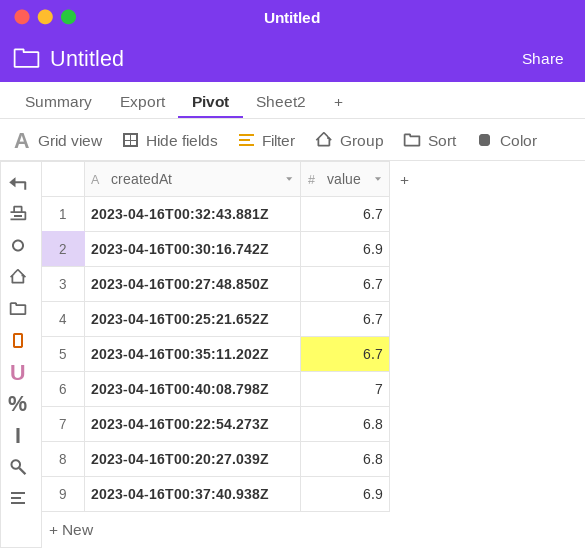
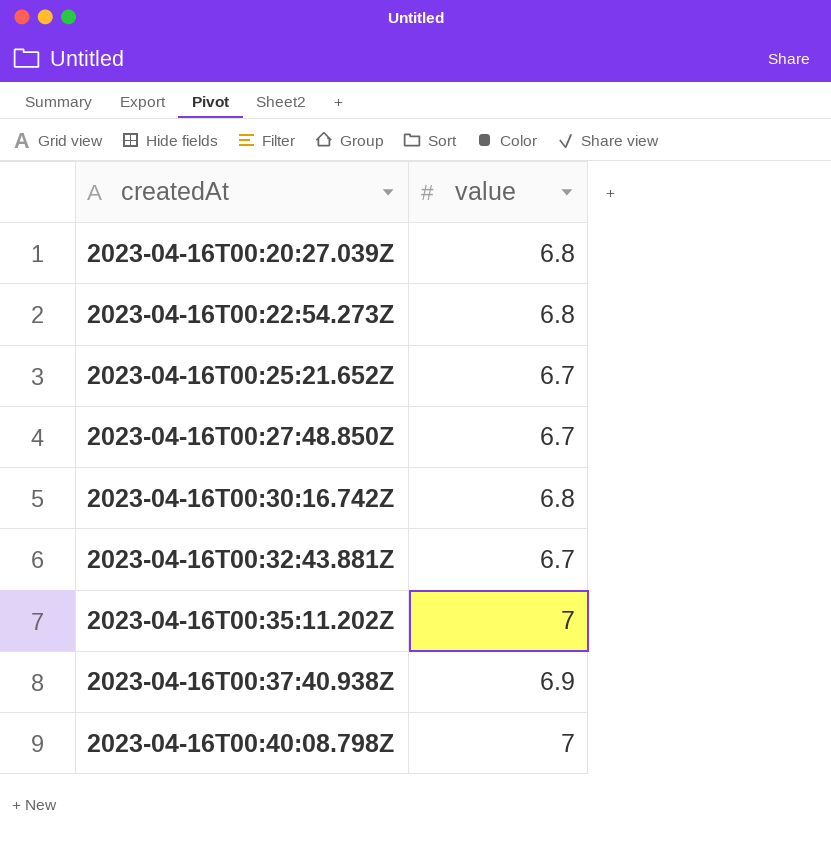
row order: none -> createdAt ascending
2023-04-16T00:30:16.742Z | value: 6.9 -> 6.8
2023-04-16T00:35:11.202Z | value: 6.7 -> 7

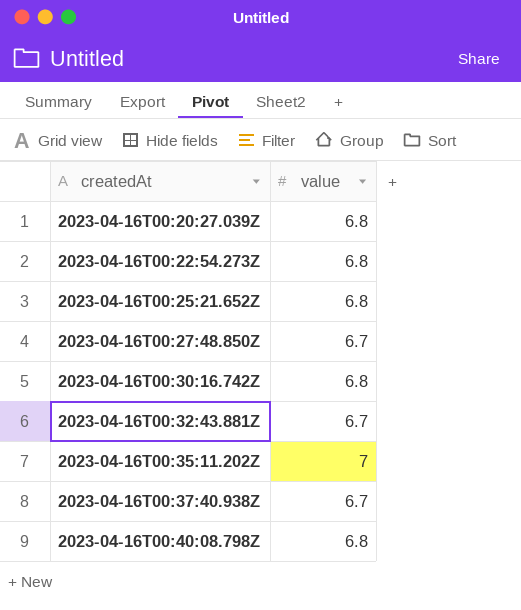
2023-04-16T00:25:21.652Z | value: 6.7 -> 6.8
2023-04-16T00:37:40.938Z | value: 6.9 -> 6.7
2023-04-16T00:40:08.798Z | value: 7 -> 6.8

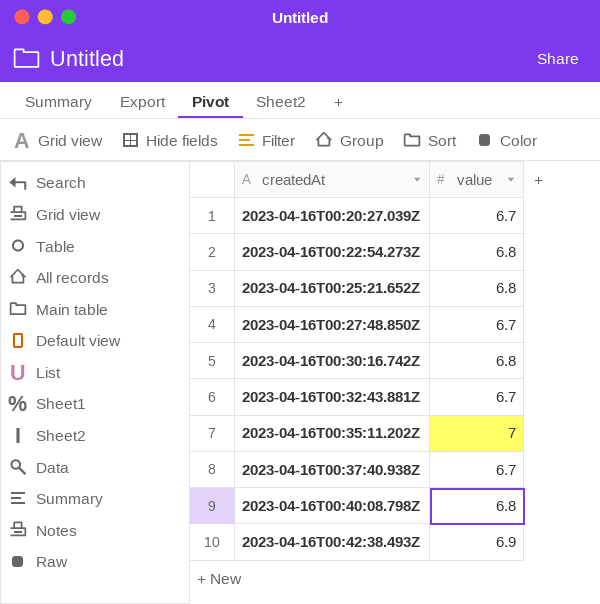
2023-04-16T00:20:27.039Z | value: 6.8 -> 6.7
row 2023-04-16T00:42:38.493Z: none -> 6.9

